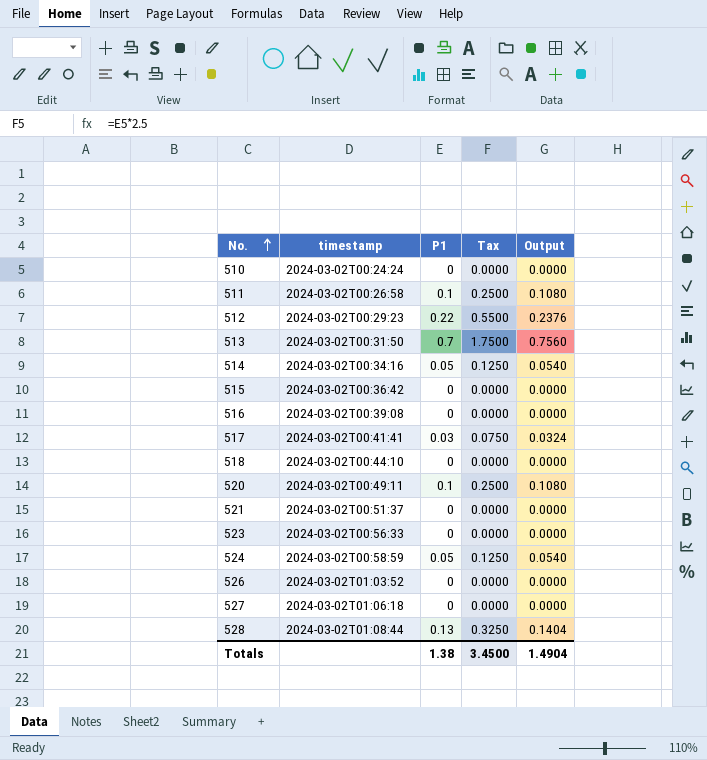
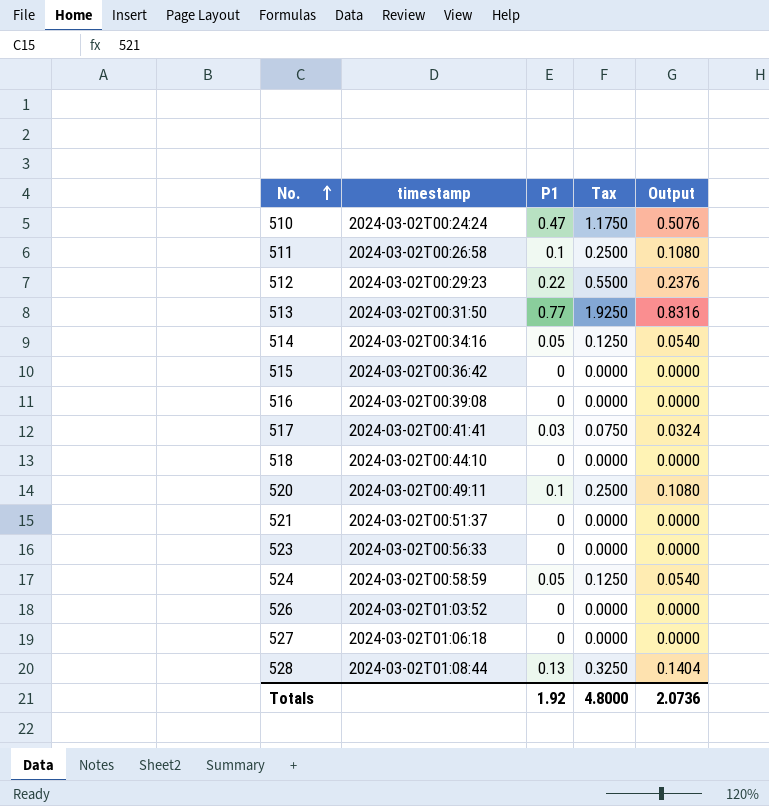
510 | P1: 0 -> 0.47
510 | Tax: 0.0000 -> 1.1750
510 | Output: 0.0000 -> 0.5076
513 | P1: 0.7 -> 0.77
513 | Tax: 1.7500 -> 1.9250
513 | Output: 0.7560 -> 0.8316
Totals | P1: 1.38 -> 1.92
Totals | Tax: 3.4500 -> 4.8000
Totals | Output: 1.4904 -> 2.0736

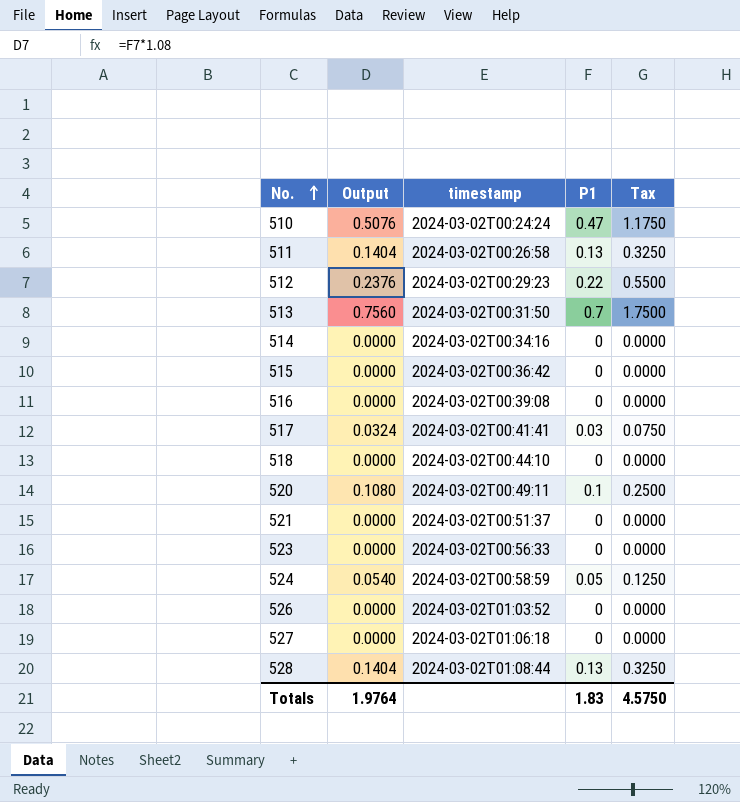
column Output | position: 5 -> 2
511 | Output: 0.1080 -> 0.1404
511 | P1: 0.1 -> 0.13
511 | Tax: 0.2500 -> 0.3250
513 | Output: 0.8316 -> 0.7560
513 | P1: 0.77 -> 0.7
513 | Tax: 1.9250 -> 1.7500
514 | Output: 0.0540 -> 0.0000
514 | P1: 0.05 -> 0
514 | Tax: 0.1250 -> 0.0000
Totals | Output: 2.0736 -> 1.9764
Totals | P1: 1.92 -> 1.83
Totals | Tax: 4.8000 -> 4.5750

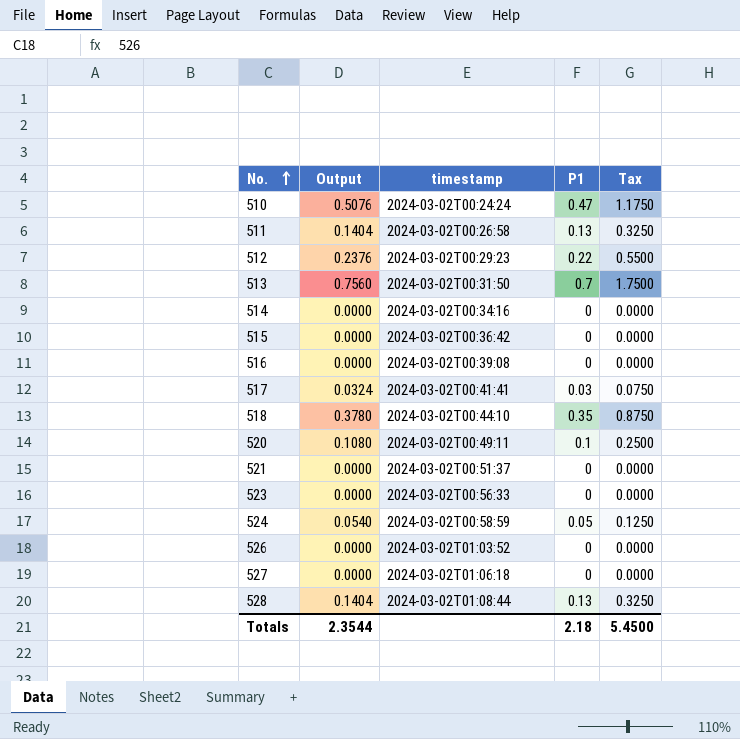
518 | Output: 0.0000 -> 0.3780
518 | P1: 0 -> 0.35
518 | Tax: 0.0000 -> 0.8750
Totals | Output: 1.9764 -> 2.3544
Totals | P1: 1.83 -> 2.18
Totals | Tax: 4.5750 -> 5.4500

